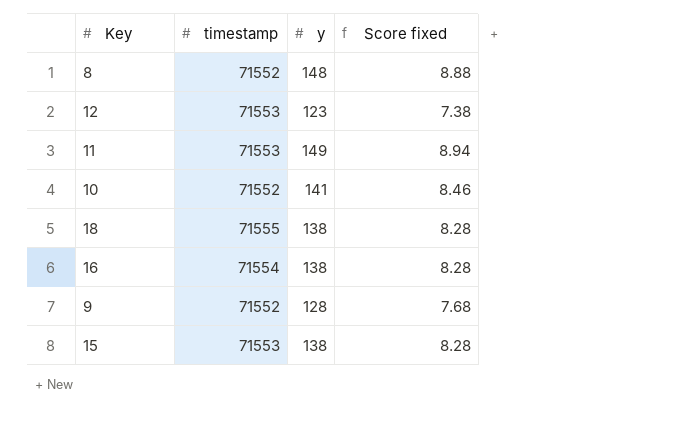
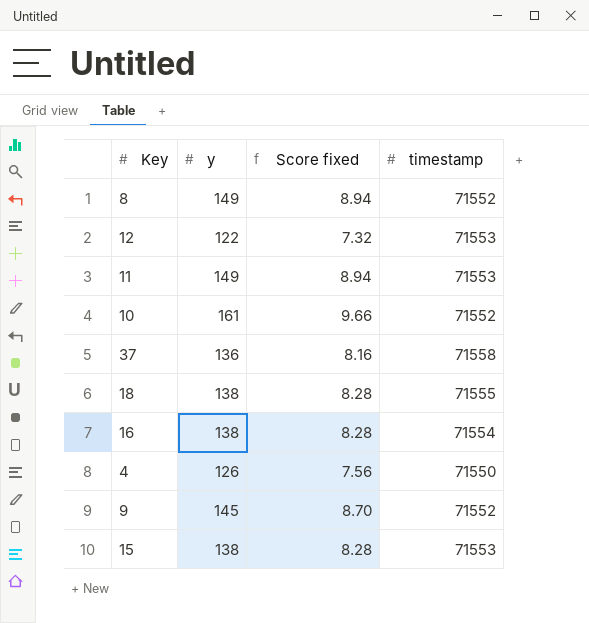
column timestamp | position: 2 -> 4
8 | y: 148 -> 149
8 | Score fixed: 8.88 -> 8.94
12 | y: 123 -> 122
12 | Score fixed: 7.38 -> 7.32
10 | y: 141 -> 161
10 | Score fixed: 8.46 -> 9.66
row 37: none -> 136 | 8.16 | 71558
row 4: none -> 126 | 7.56 | 71550
9 | y: 128 -> 145
9 | Score fixed: 7.68 -> 8.70

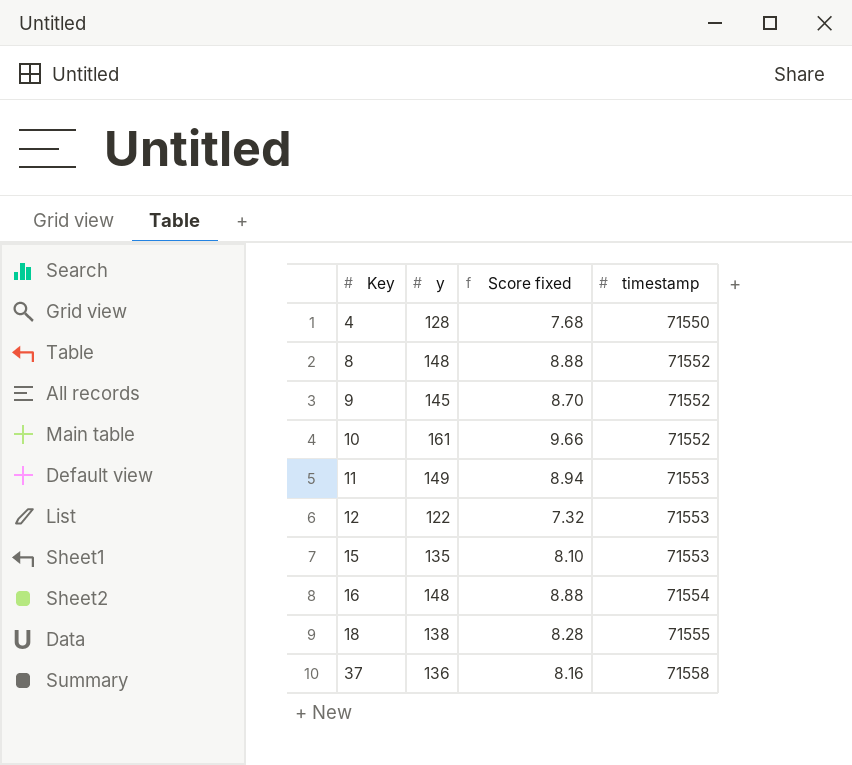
row order: none -> Key ascending
4 | y: 126 -> 128
4 | Score fixed: 7.56 -> 7.68
8 | y: 149 -> 148
8 | Score fixed: 8.94 -> 8.88
15 | y: 138 -> 135
15 | Score fixed: 8.28 -> 8.10
16 | y: 138 -> 148
16 | Score fixed: 8.28 -> 8.88

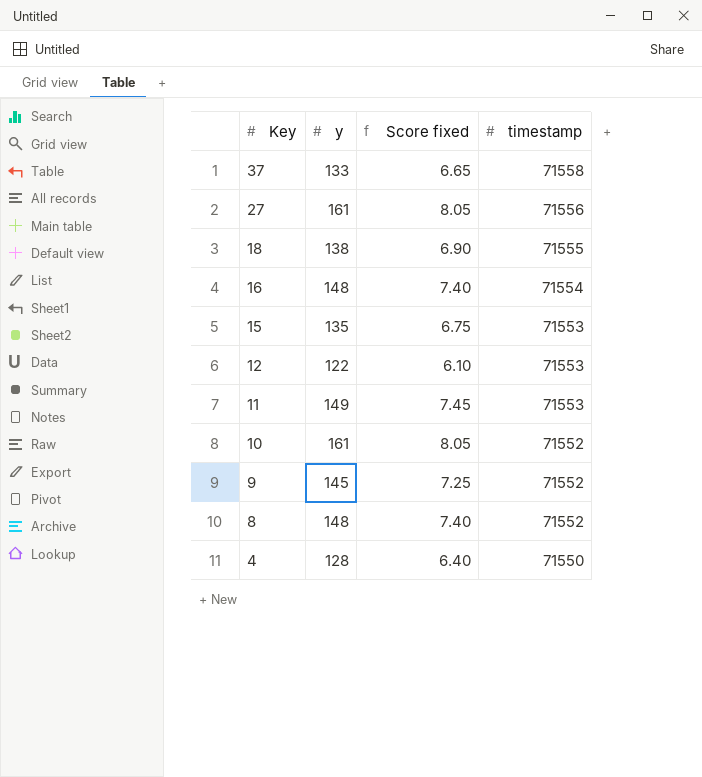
row order: Key ascending -> Key descending
column Score fixed | formula: [y] * 0.06 -> [y] * 0.05
37 | y: 136 -> 133
row 27: none -> 161 | 8.05 | 71556

